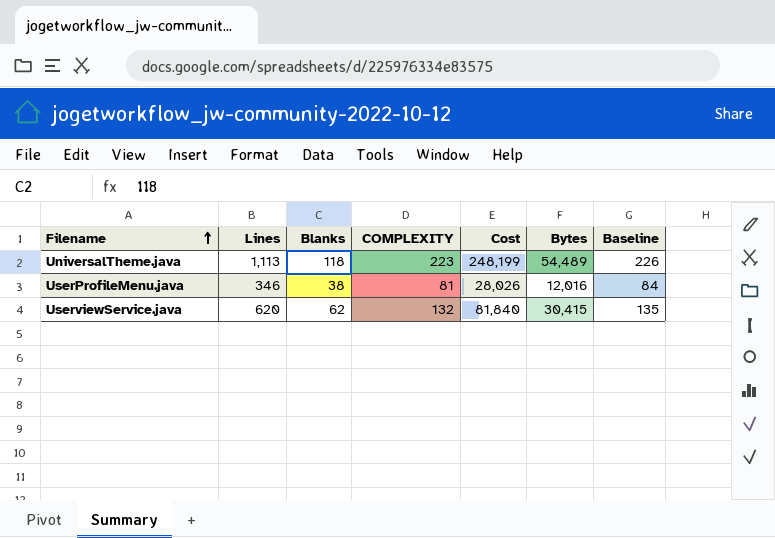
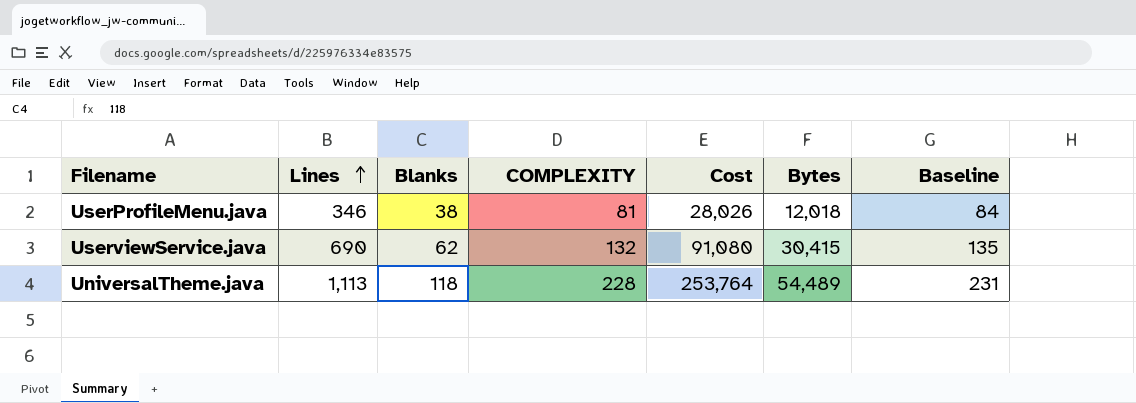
row order: Filename ascending -> Lines ascending
UserProfileMenu.java | Bytes: 12,016 -> 12,018
UserviewService.java | Lines: 620 -> 690
UserviewService.java | Cost: 81,840 -> 91,080
UniversalTheme.java | COMPLEXITY: 223 -> 228
UniversalTheme.java | Cost: 248,199 -> 253,764
UniversalTheme.java | Baseline: 226 -> 231

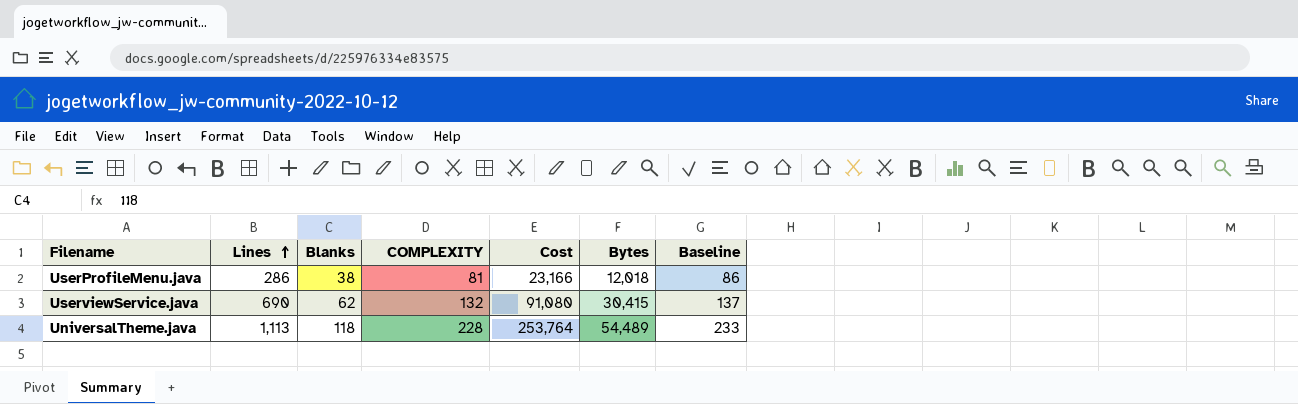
column Baseline | formula: [COMPLEXITY] + 3 -> [COMPLEXITY] + 5
UserProfileMenu.java | Lines: 346 -> 286
UserProfileMenu.java | Cost: 28,026 -> 23,166

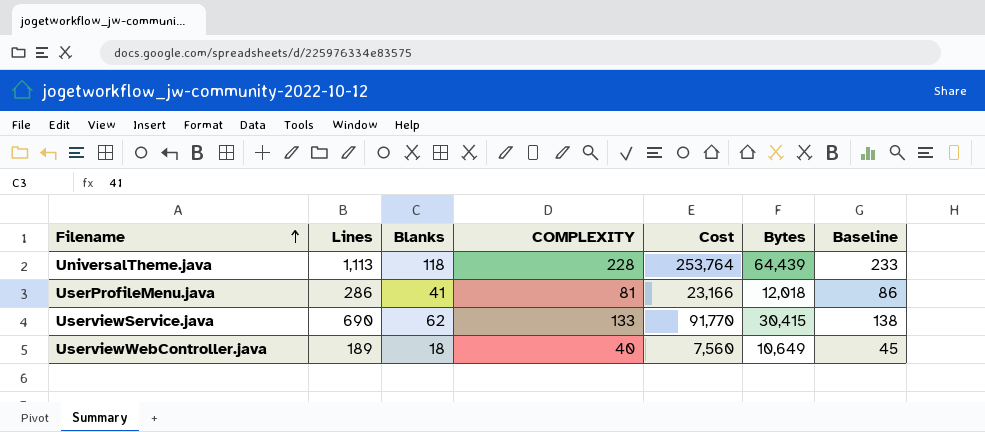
row order: Lines ascending -> Filename ascending
UniversalTheme.java | Bytes: 54,489 -> 64,439
UserProfileMenu.java | Blanks: 38 -> 41
UserviewService.java | COMPLEXITY: 132 -> 133
UserviewService.java | Cost: 91,080 -> 91,770
UserviewService.java | Baseline: 137 -> 138
row UserviewWebController.java: none -> 189 | 18 | 40 | 7,560 | 10,649 | 45

